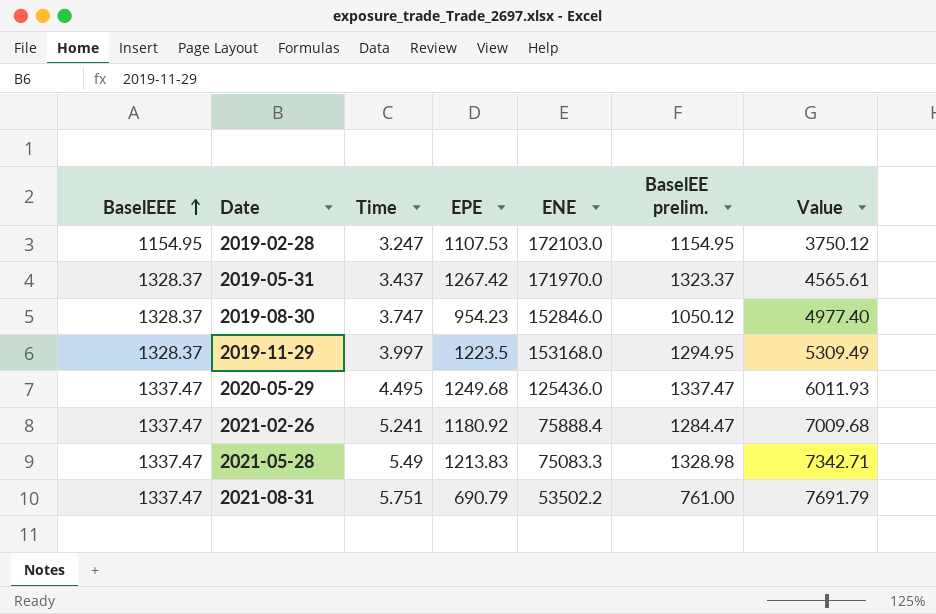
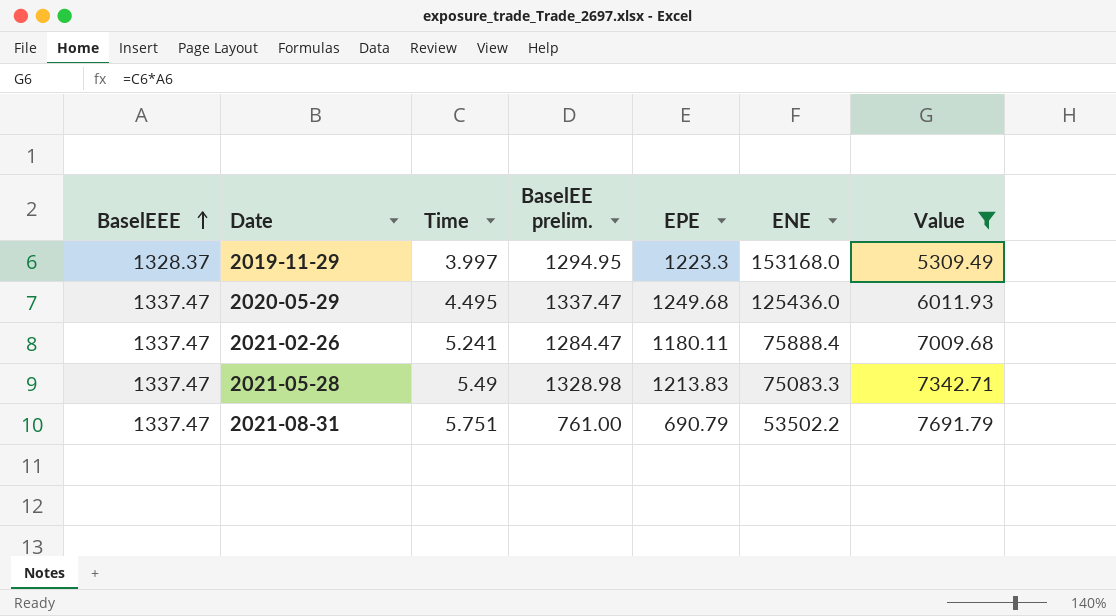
filter: none -> Value >= 5309.49
column BaselEE prelim. | position: 6 -> 4
2019-11-29 | EPE: 1223.5 -> 1223.3
2021-02-26 | EPE: 1180.92 -> 1180.11

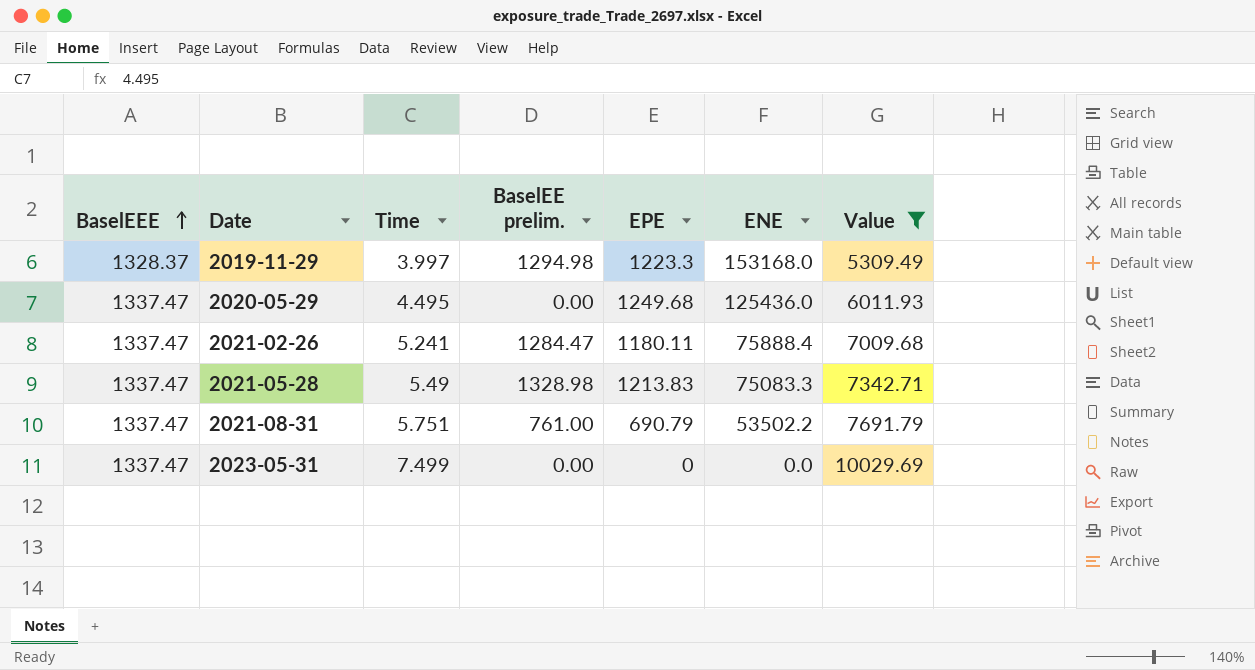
2019-11-29 | BaselEE prelim.: 1294.95 -> 1294.98
2020-05-29 | BaselEE prelim.: 1337.47 -> 0.00
row 2023-05-31: none -> 1337.47 | 7.499 | 0.00 | 0 | 0.0 | 10029.69

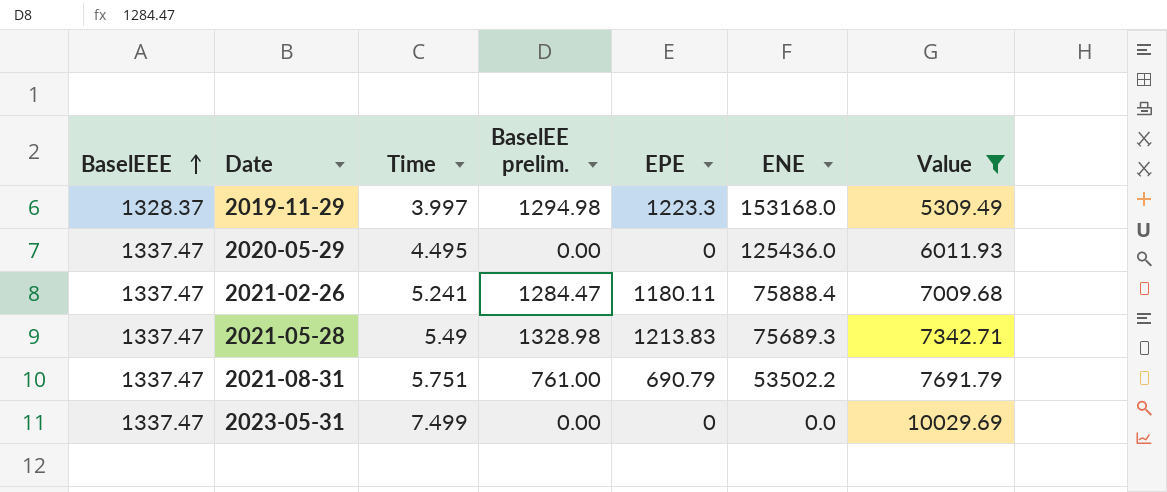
2020-05-29 | EPE: 1249.68 -> 0
2021-05-28 | ENE: 75083.3 -> 75689.3

